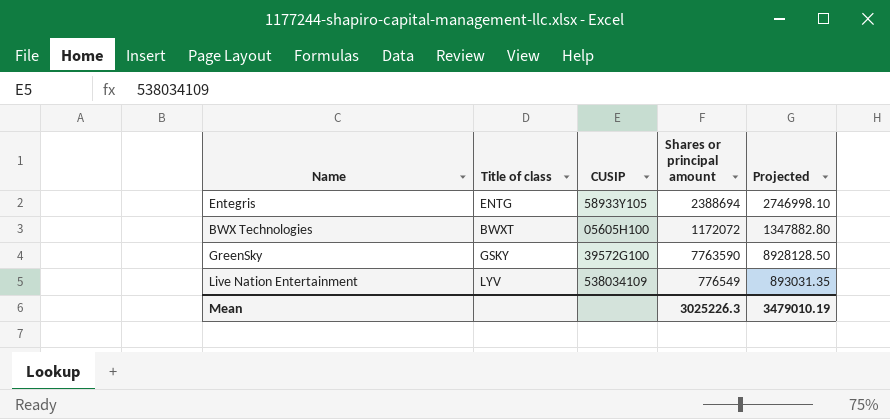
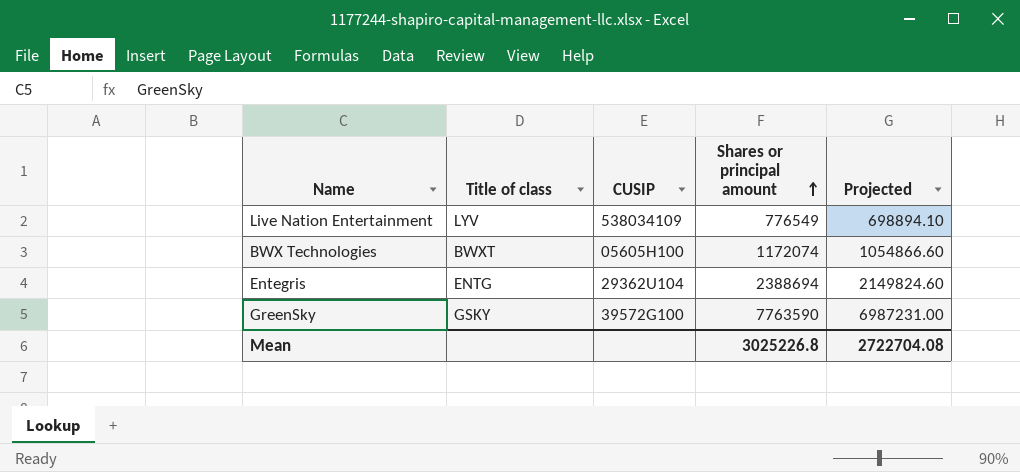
row order: none -> Shares or principal amount ascending
column Projected | formula: [Shares or principal amount] * 1.15 -> [Shares or principal amount] * 0.9
BWX Technologies | Shares or principal amount: 1172072 -> 1172074
Entegris | CUSIP: 58933Y105 -> 29362U104
Mean | Shares or principal amount: 3025226.3 -> 3025226.8
Mean | Projected: 3479010.19 -> 2722704.08

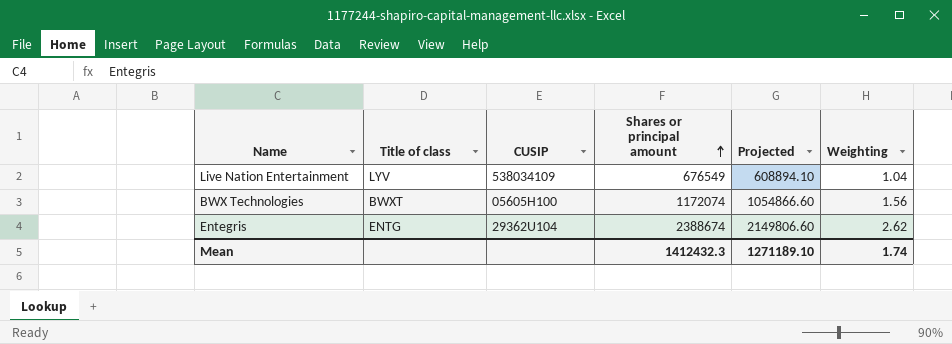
column Weighting | position: none -> 6
row GreenSky: GSKY | 39572G100 | 7763590 | 6987231.00 -> none
Live Nation Entertainment | Shares or principal amount: 776549 -> 676549
Live Nation Entertainment | Projected: 698894.10 -> 608894.10
Entegris | Shares or principal amount: 2388694 -> 2388674
Entegris | Projected: 2149824.60 -> 2149806.60
Mean | Shares or principal amount: 3025226.8 -> 1412432.3
Mean | Projected: 2722704.08 -> 1271189.10

